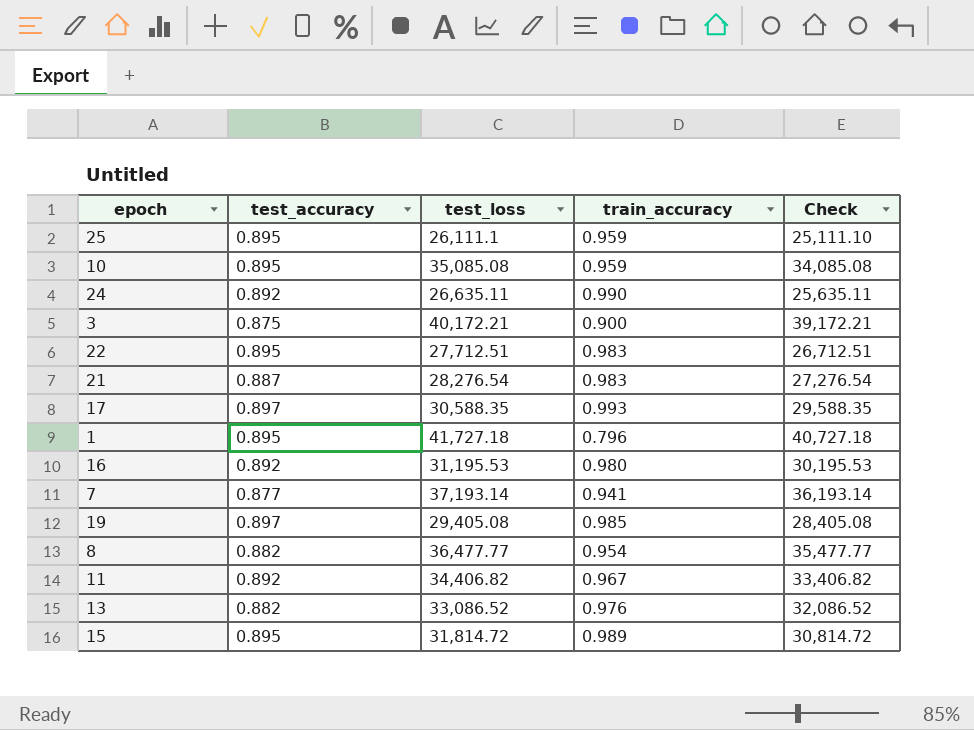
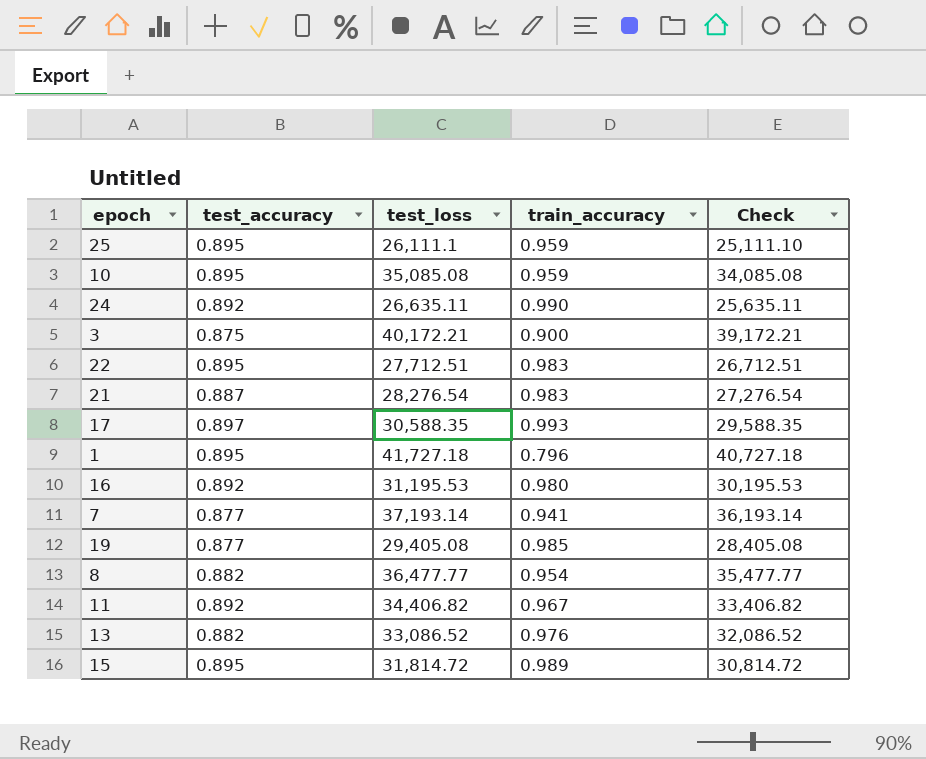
19 | test_accuracy: 0.897 -> 0.877

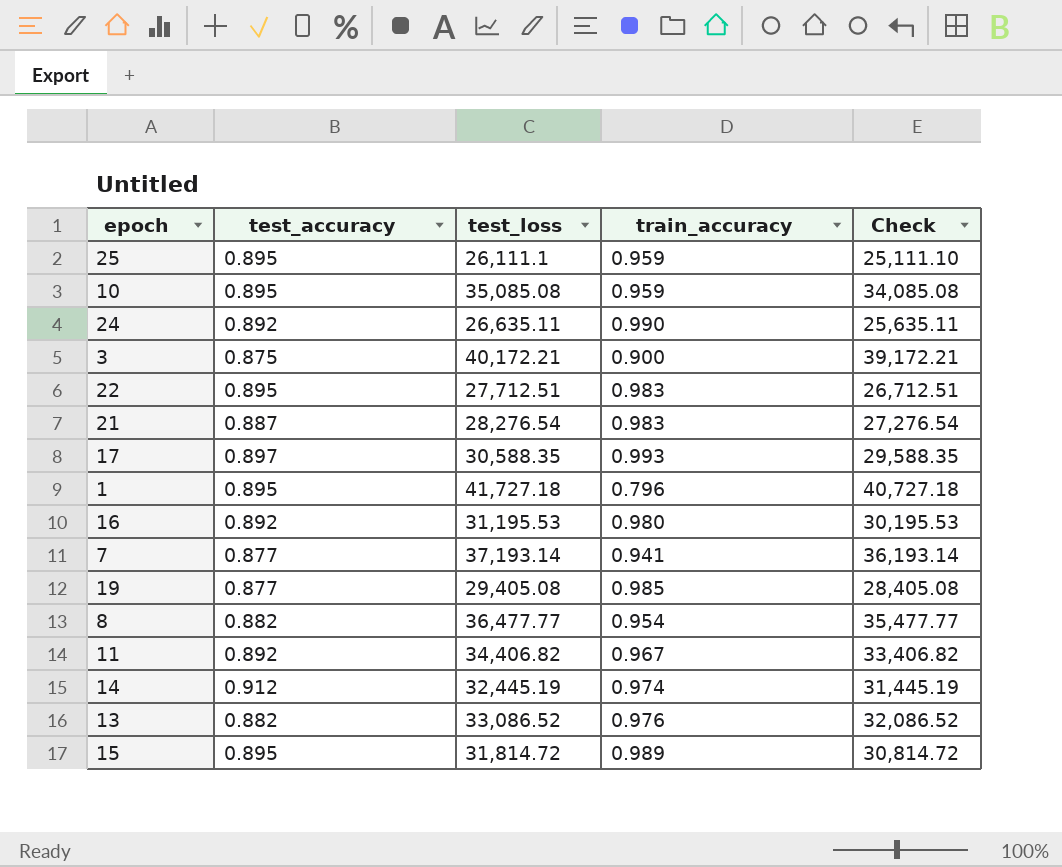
row 14: none -> 0.912 | 32,445.19 | 0.974 | 31,445.19

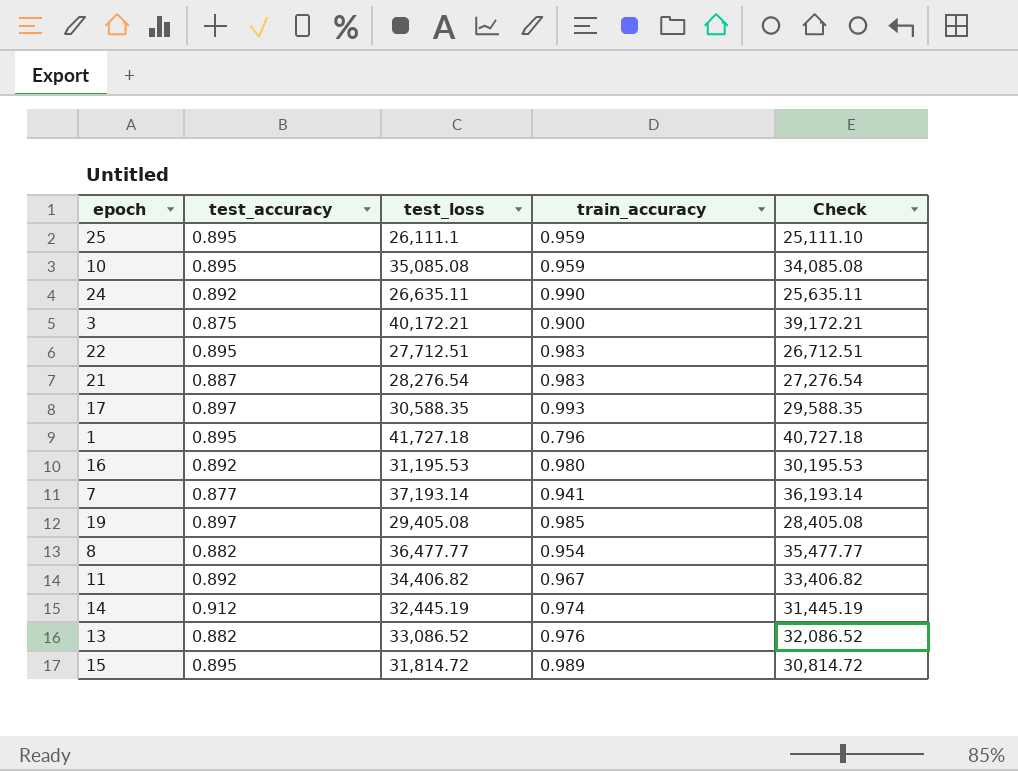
19 | test_accuracy: 0.877 -> 0.897

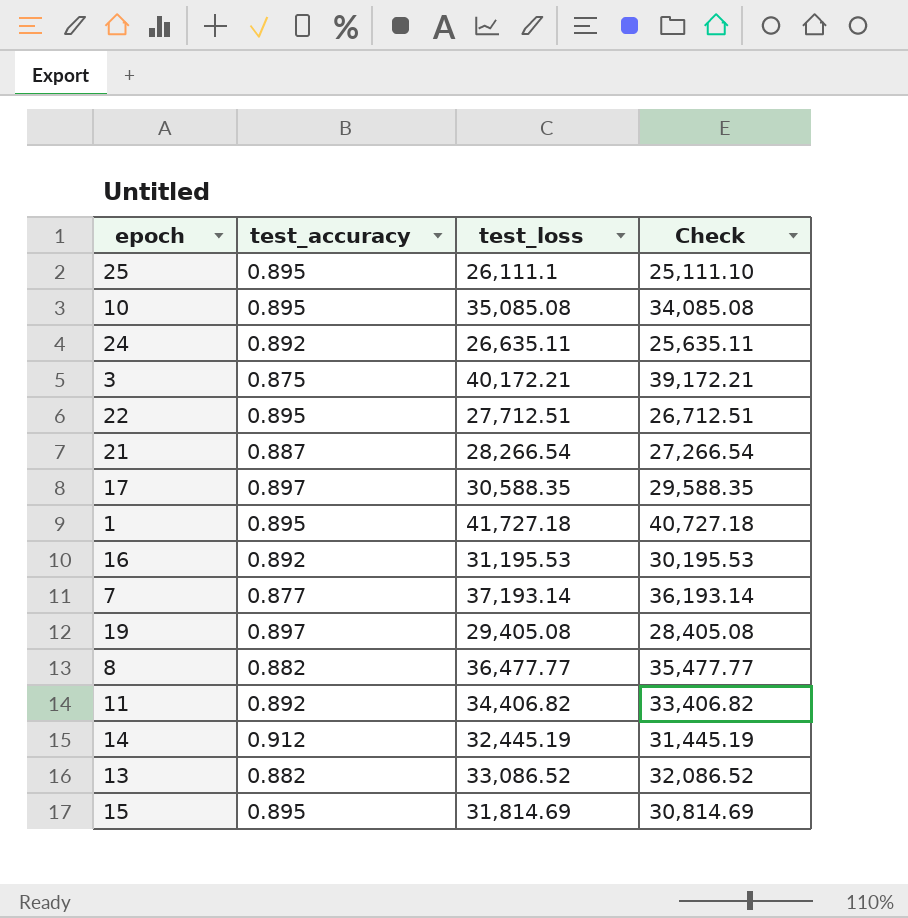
column train_accuracy | position: 4 -> none
21 | test_loss: 28,276.54 -> 28,266.54
21 | Check: 27,276.54 -> 27,266.54
15 | test_loss: 31,814.72 -> 31,814.69
15 | Check: 30,814.72 -> 30,814.69

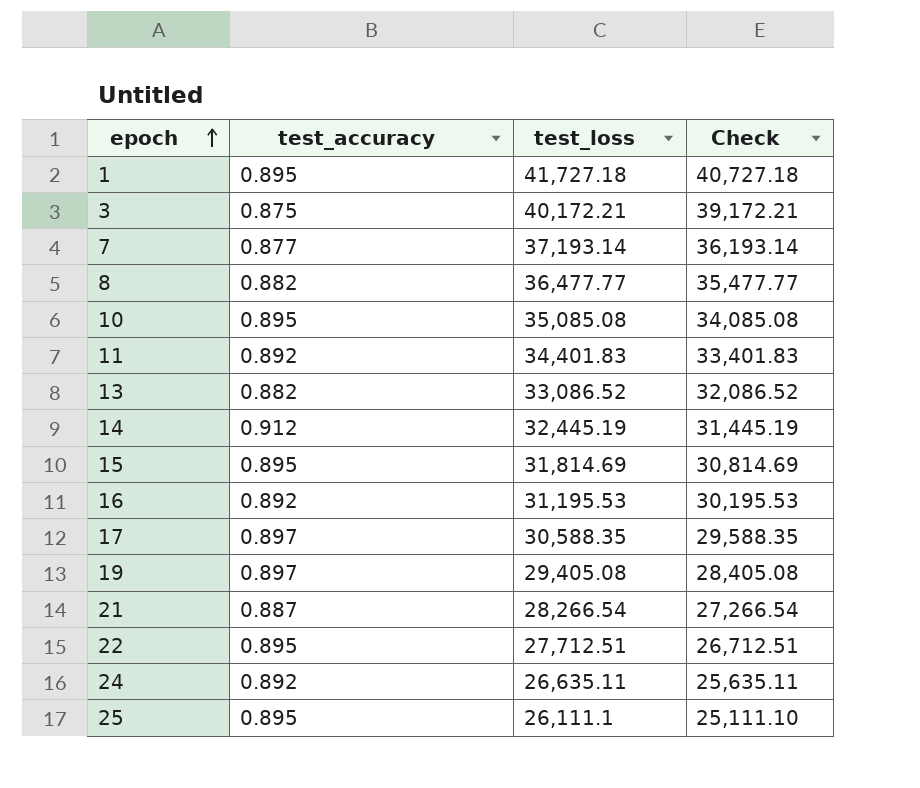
row order: none -> epoch ascending
11 | test_loss: 34,406.82 -> 34,401.83
11 | Check: 33,406.82 -> 33,401.83

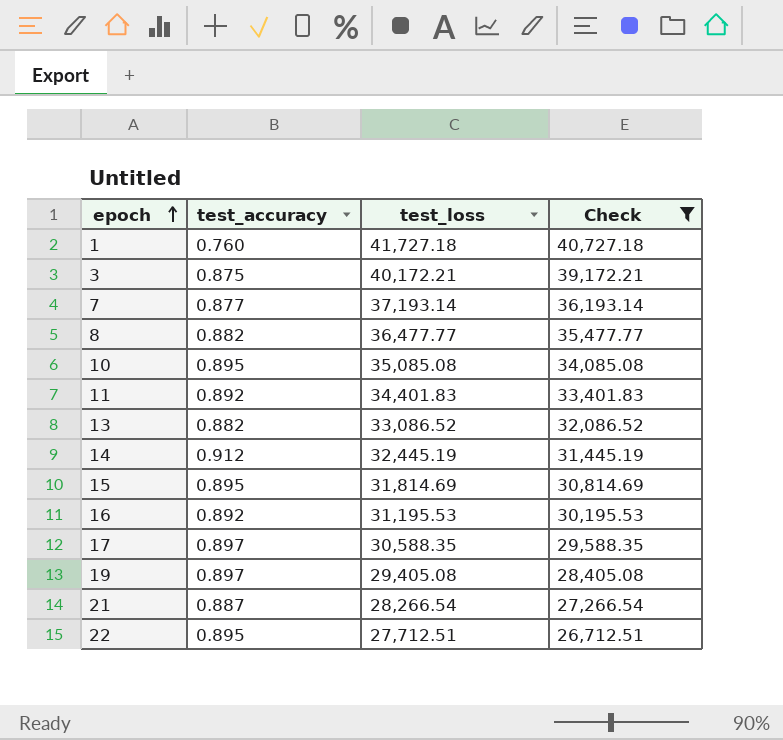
filter: none -> Check >= 26,712.51
1 | test_accuracy: 0.895 -> 0.760

